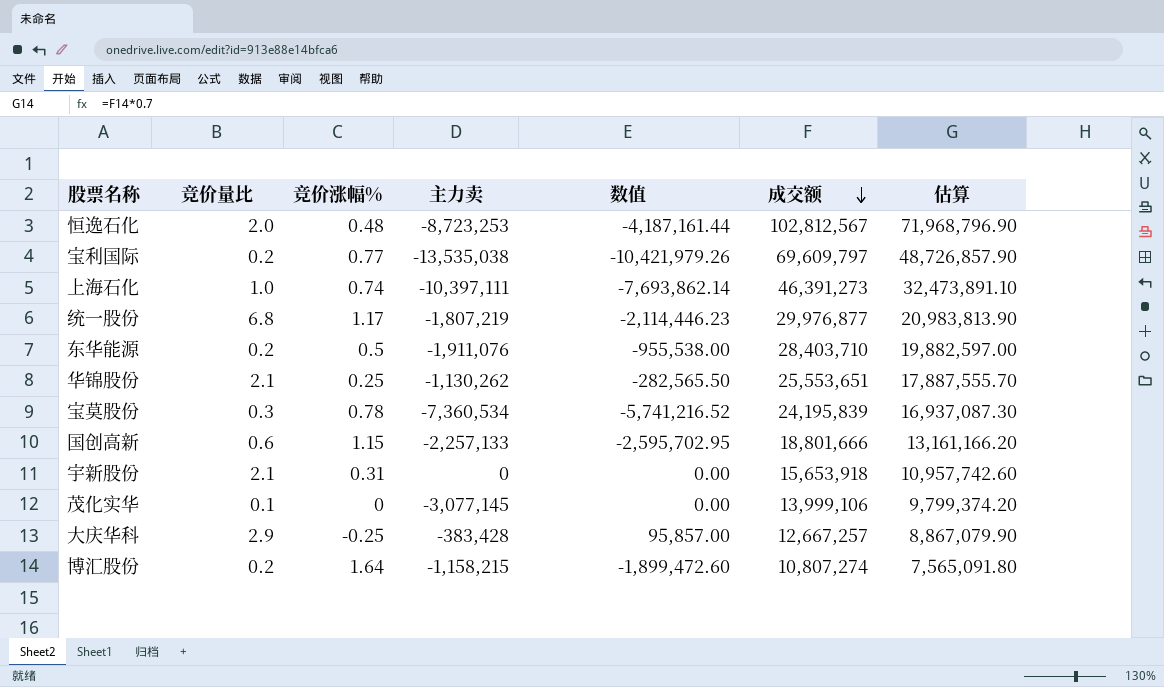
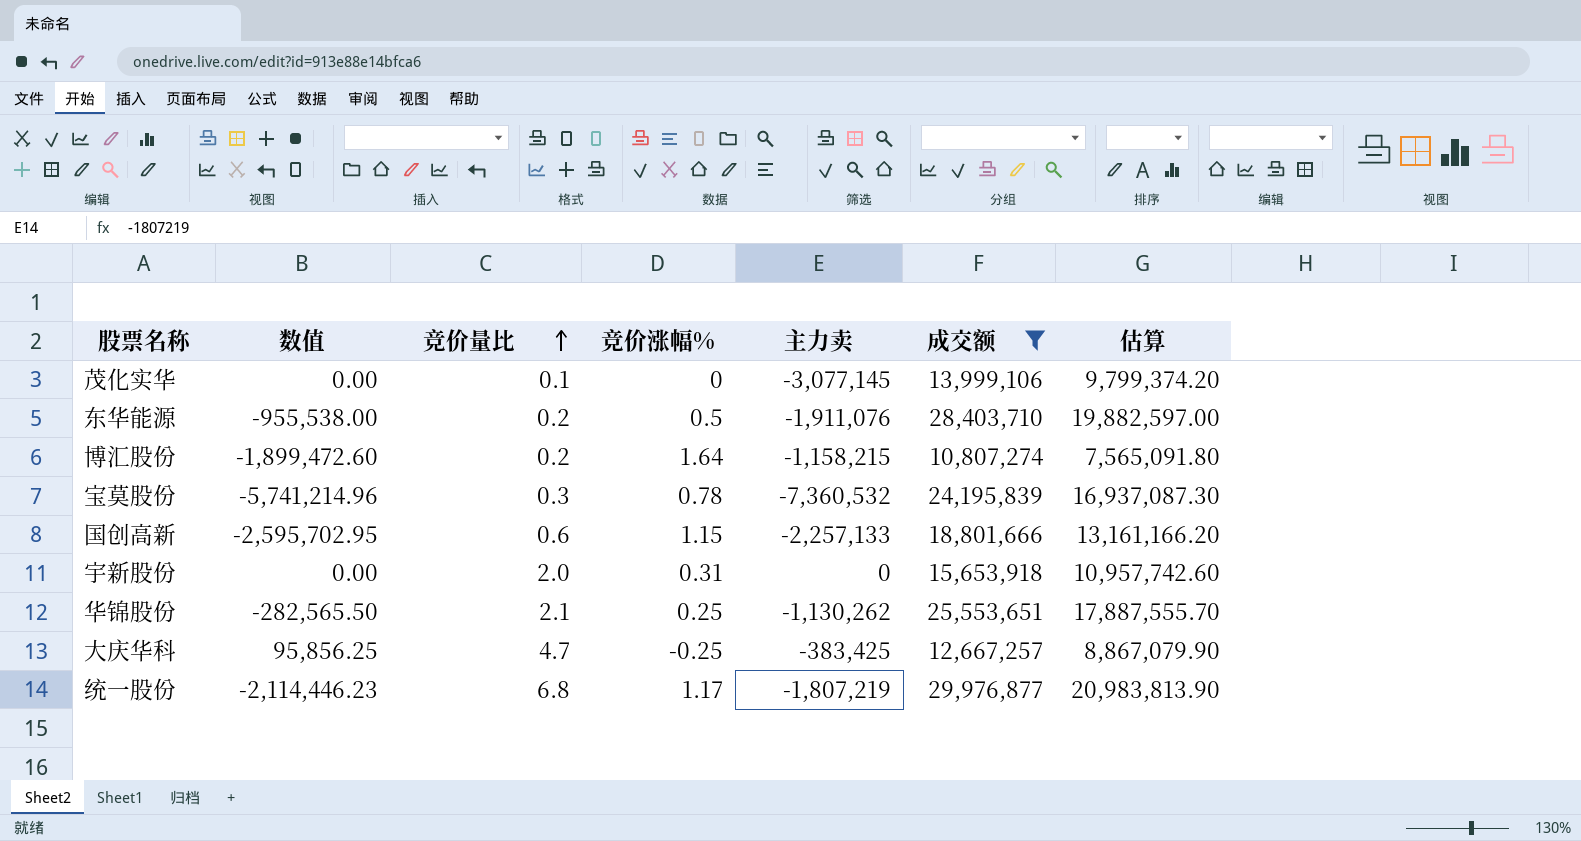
filter: none -> 成交额 <= 29,976,877
row order: 成交额 descending -> 竞价量比 ascending
column 数值 | position: 5 -> 2
宝莫股份 | 数值: -5,741,216.52 -> -5,741,214.96
宝莫股份 | 主力卖: -7,360,534 -> -7,360,532
宇新股份 | 竞价量比: 2.1 -> 2.0
大庆华科 | 数值: 95,857.00 -> 95,856.25
大庆华科 | 竞价量比: 2.9 -> 4.7
大庆华科 | 主力卖: -383,428 -> -383,425

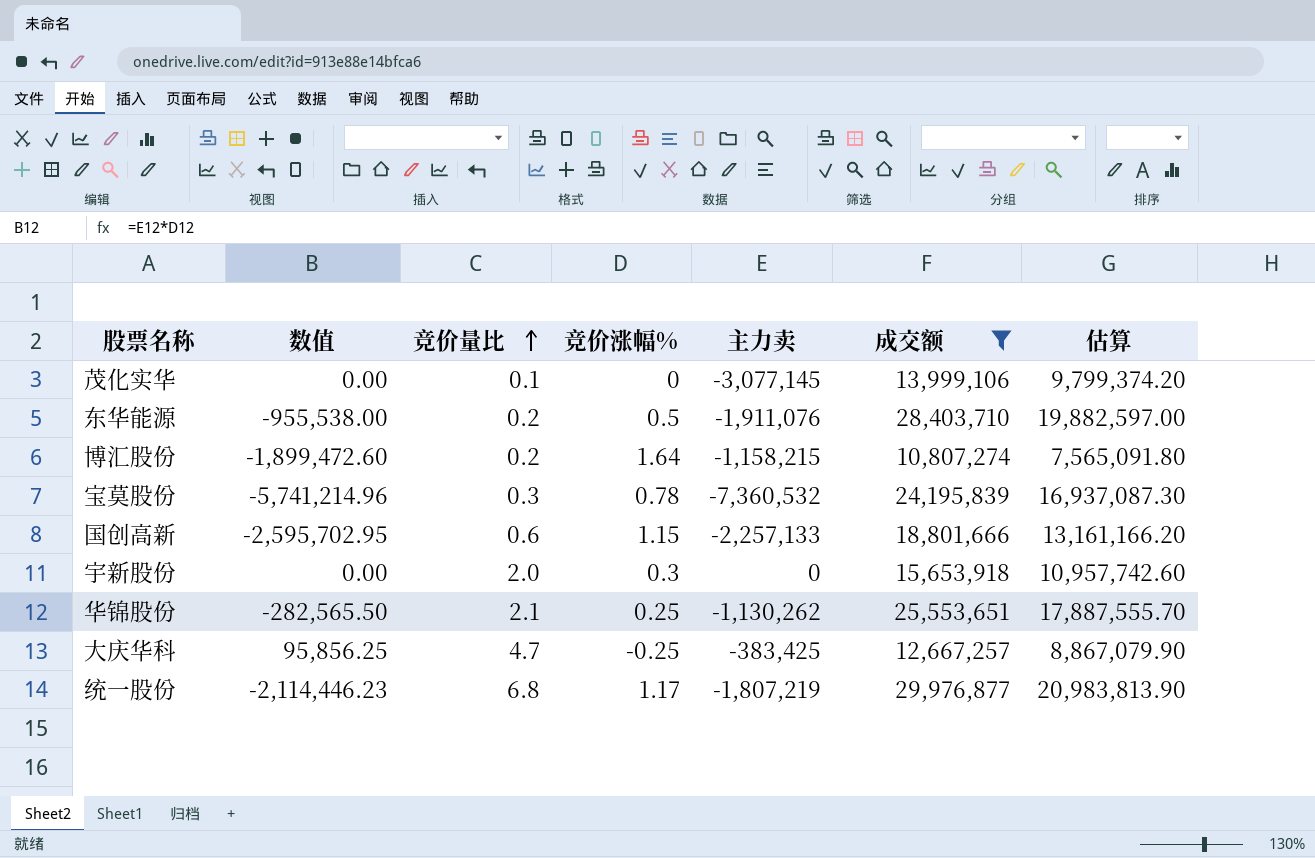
宇新股份 | 竞价涨幅%: 0.31 -> 0.3

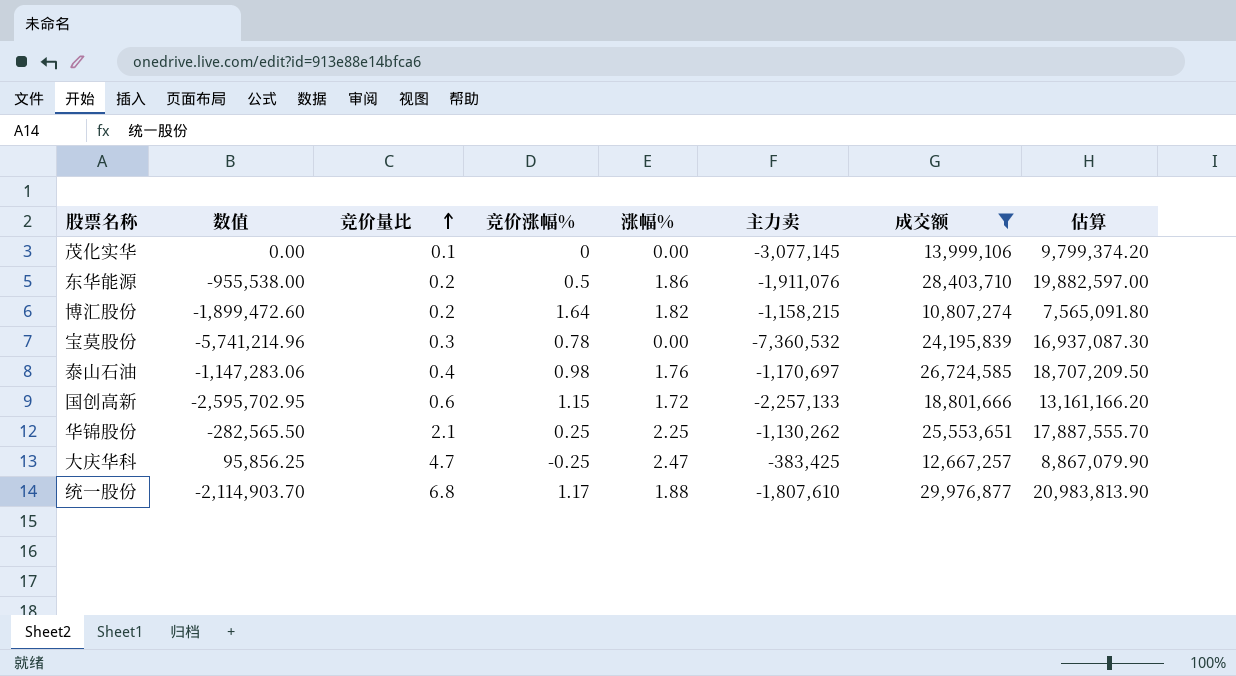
column 涨幅% | position: none -> 5
row 宇新股份: 0.00 | 2.0 | 0.3 | 0 | 15,653,918 | 10,957,742.60 -> none
row 泰山石油: none -> -1,147,283.06 | 0.4 | 0.98 | 1.76 | -1,170,697 | 26,724,585 | 18,707,209.50
统一股份 | 数值: -2,114,446.23 -> -2,114,903.70
统一股份 | 主力卖: -1,807,219 -> -1,807,610

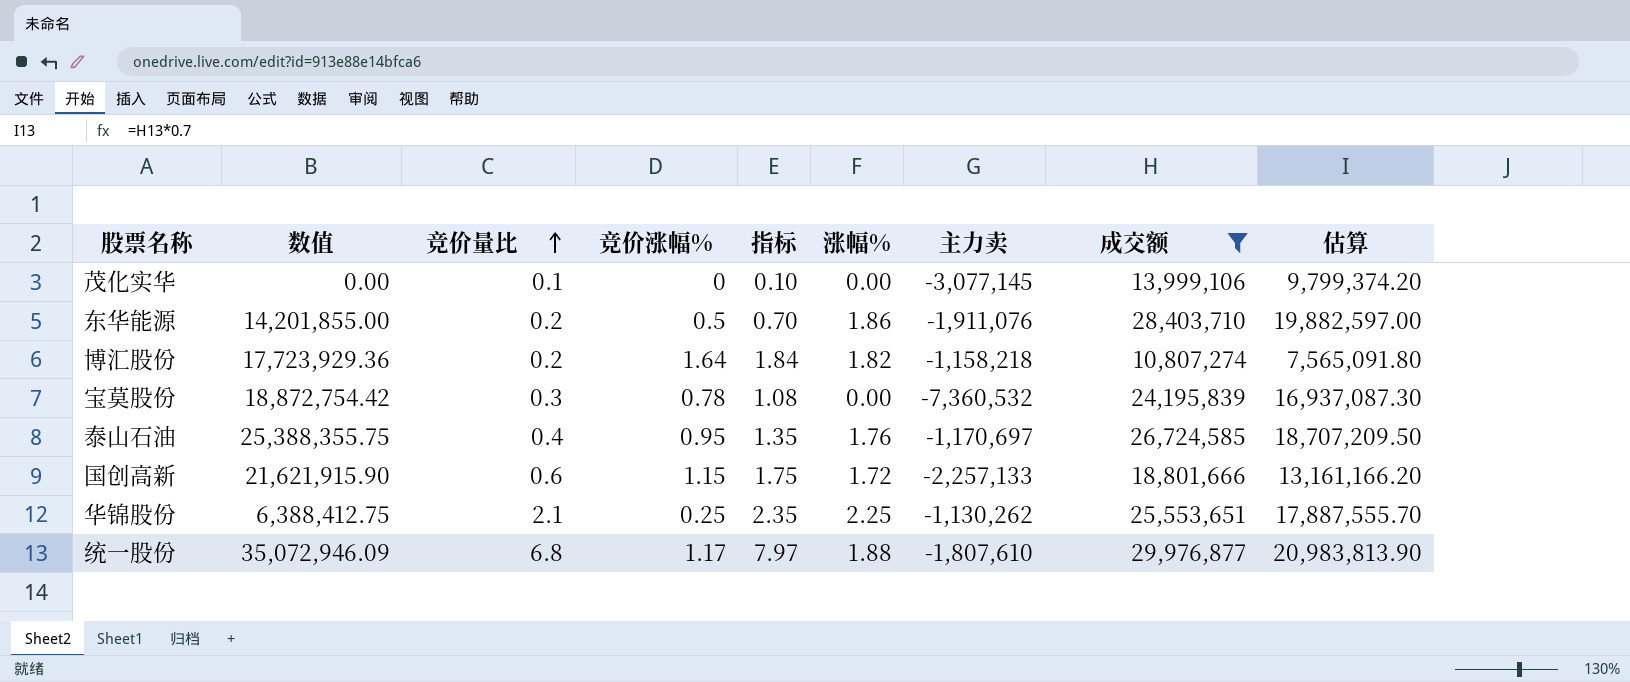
column 数值 | formula: [竞价涨幅%] * [主力卖] -> [竞价涨幅%] * [成交额]
column 指标 | formula: none -> [竞价量比] + [竞价涨幅%]
row 大庆华科: 95,856.25 | 4.7 | -0.25 | 2.47 | -383,425 | 12,667,257 | 8,867,079.90 -> none
博汇股份 | 主力卖: -1,158,215 -> -1,158,218
泰山石油 | 竞价涨幅%: 0.98 -> 0.95

